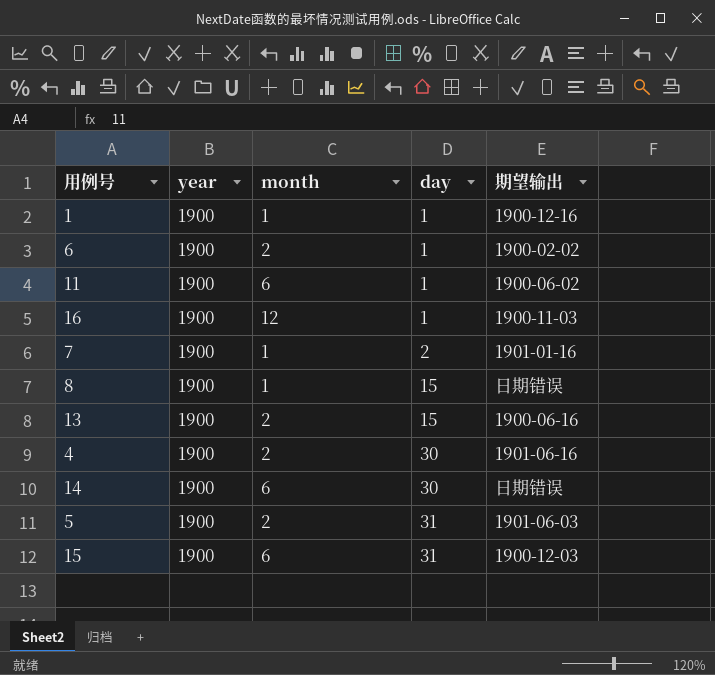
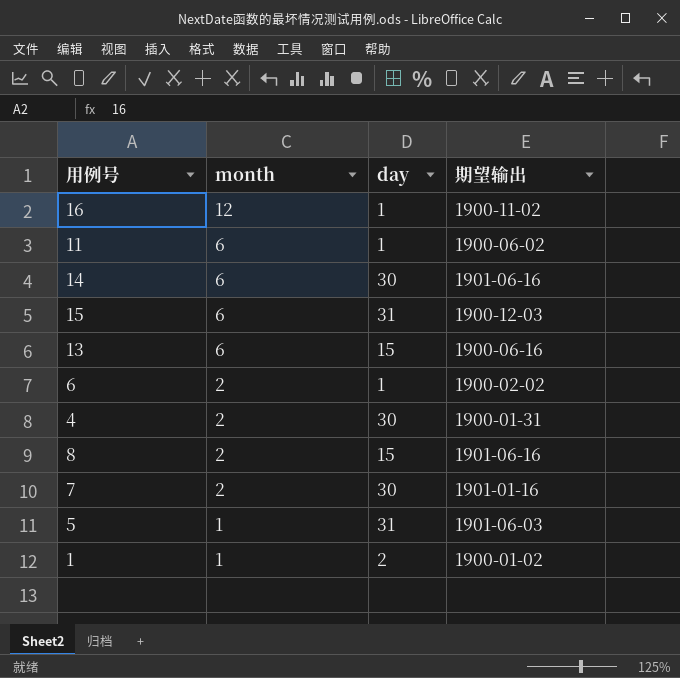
row order: day ascending -> month descending
column year | position: 2 -> none
16 | 期望输出: 1900-11-03 -> 1900-11-02
14 | 期望输出: 日期错误 -> 1901-06-16
13 | month: 2 -> 6
4 | 期望输出: 1901-06-16 -> 1900-01-31
8 | month: 1 -> 2
8 | 期望输出: 日期错误 -> 1901-06-16
7 | month: 1 -> 2
7 | day: 2 -> 30
5 | month: 2 -> 1
1 | day: 1 -> 2
1 | 期望输出: 1900-12-16 -> 1900-01-02

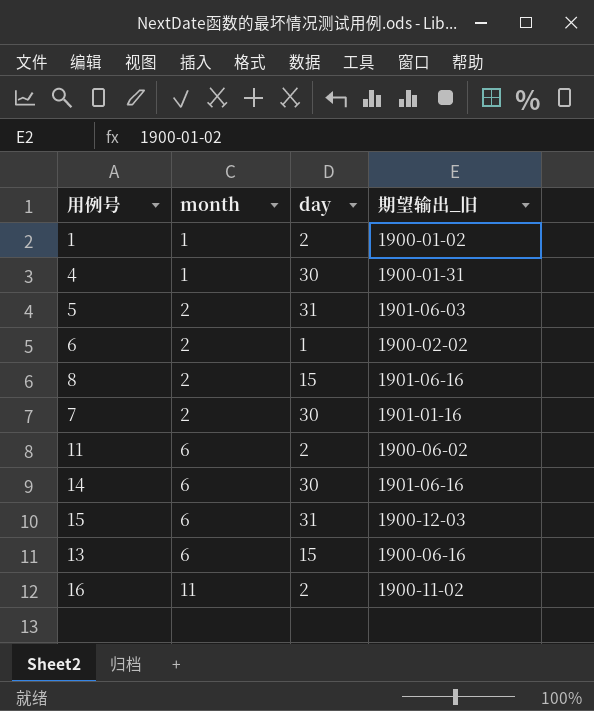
row order: month descending -> month ascending
column name: 期望输出 -> 期望输出_旧
4 | month: 2 -> 1
5 | month: 1 -> 2
11 | day: 1 -> 2
16 | month: 12 -> 11
16 | day: 1 -> 2

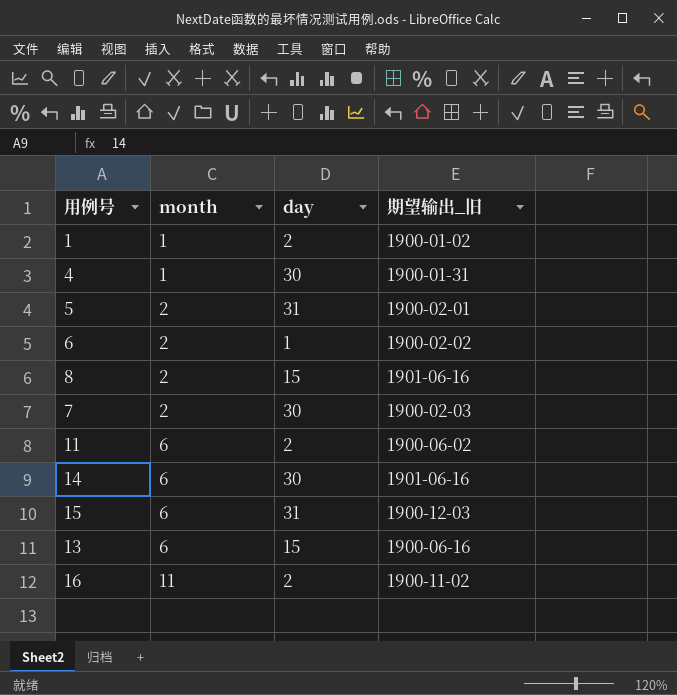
5 | 期望输出_旧: 1901-06-03 -> 1900-02-01
7 | 期望输出_旧: 1901-01-16 -> 1900-02-03

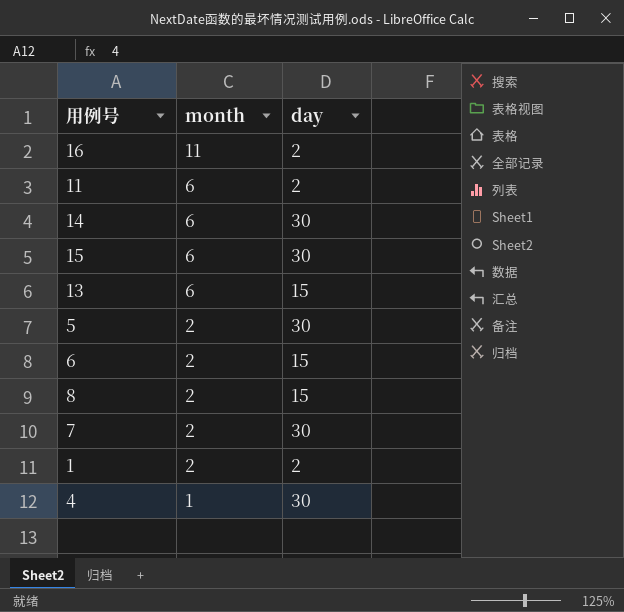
row order: month ascending -> month descending
column 期望输出_旧 | position: 4 -> none
15 | day: 31 -> 30
5 | day: 31 -> 30
6 | day: 1 -> 15
1 | month: 1 -> 2

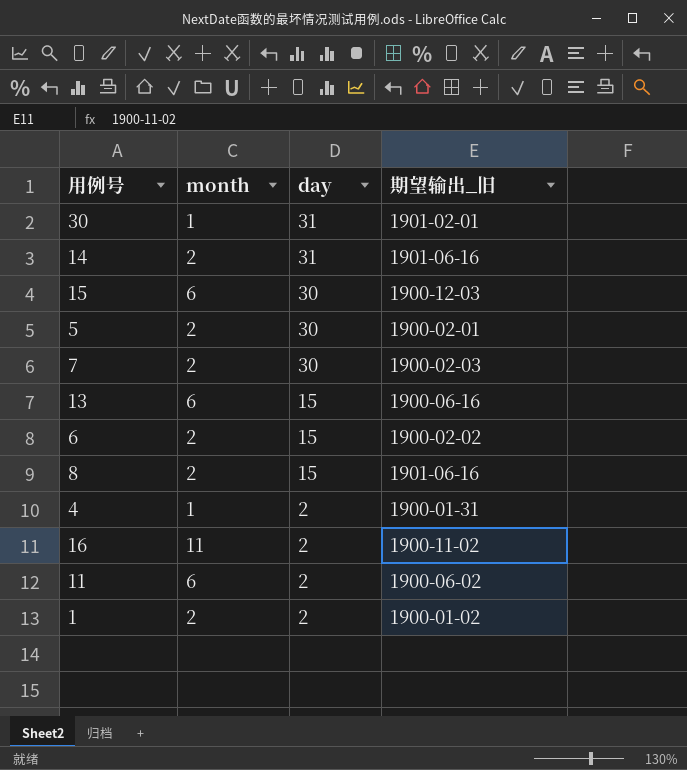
row order: month descending -> day descending
column 期望输出_旧 | position: none -> 4
row 30: none -> 1 | 31 | 1901-02-01
14 | month: 6 -> 2
14 | day: 30 -> 31
4 | day: 30 -> 2

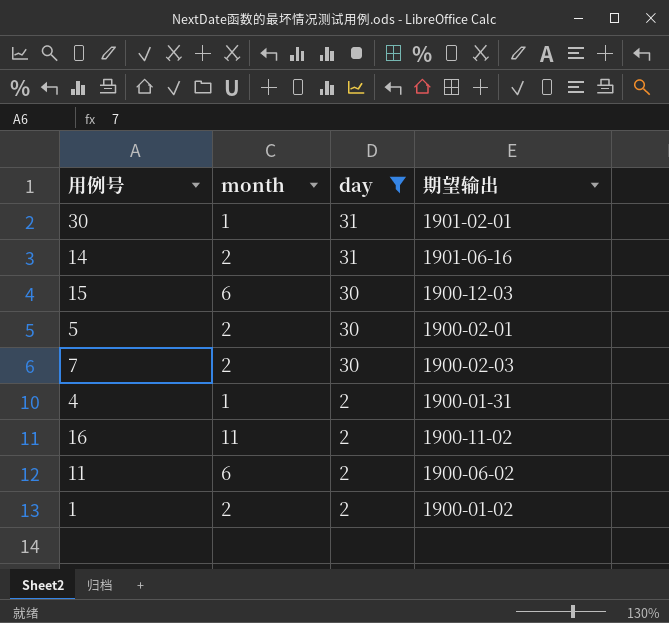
filter: none -> day != 15
column name: 期望输出_旧 -> 期望输出

